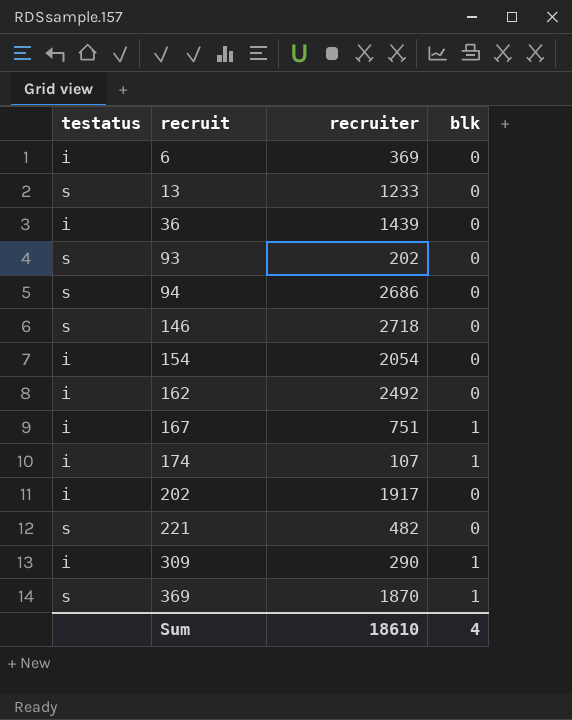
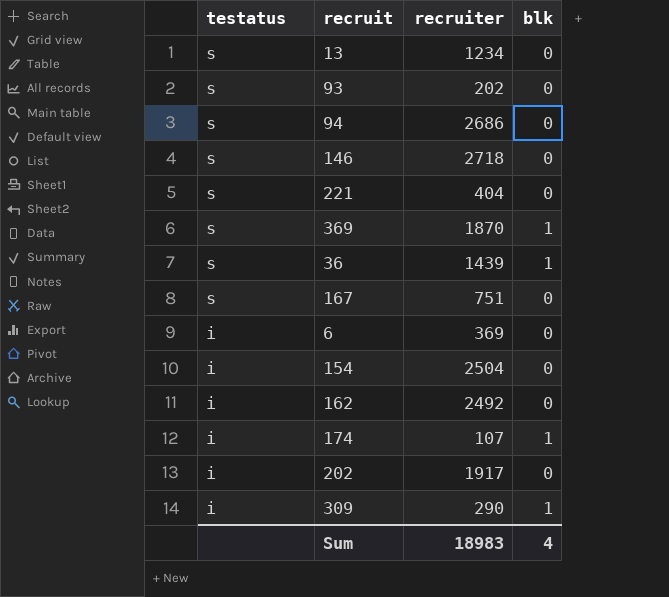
row order: recruit ascending -> testatus descending
13 | recruiter: 1233 -> 1234
221 | recruiter: 482 -> 404
36 | testatus: i -> s
36 | blk: 0 -> 1
167 | testatus: i -> s
167 | blk: 1 -> 0
154 | recruiter: 2054 -> 2504
Sum | recruiter: 18610 -> 18983

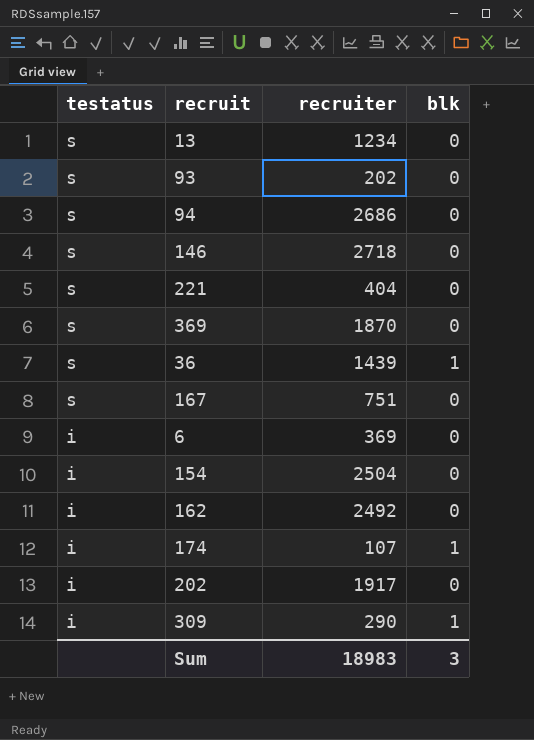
369 | blk: 1 -> 0
Sum | blk: 4 -> 3

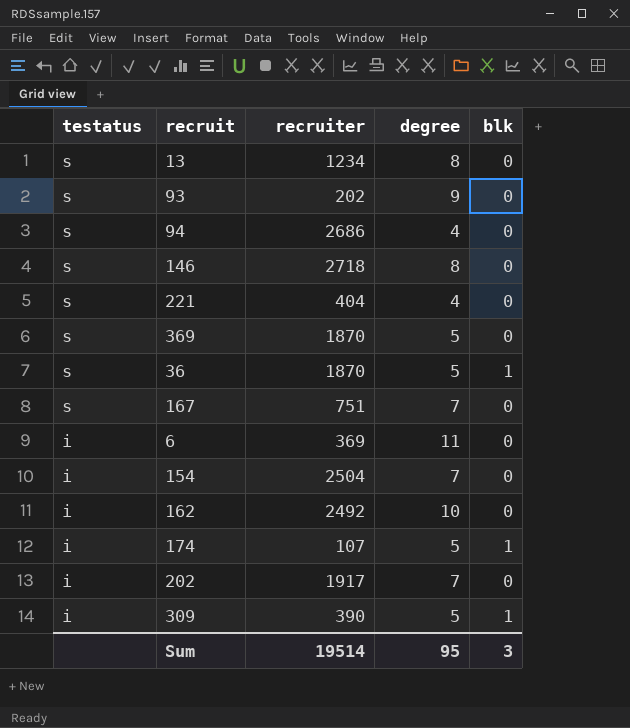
column degree | position: none -> 4
36 | recruiter: 1439 -> 1870
309 | recruiter: 290 -> 390
Sum | recruiter: 18983 -> 19514

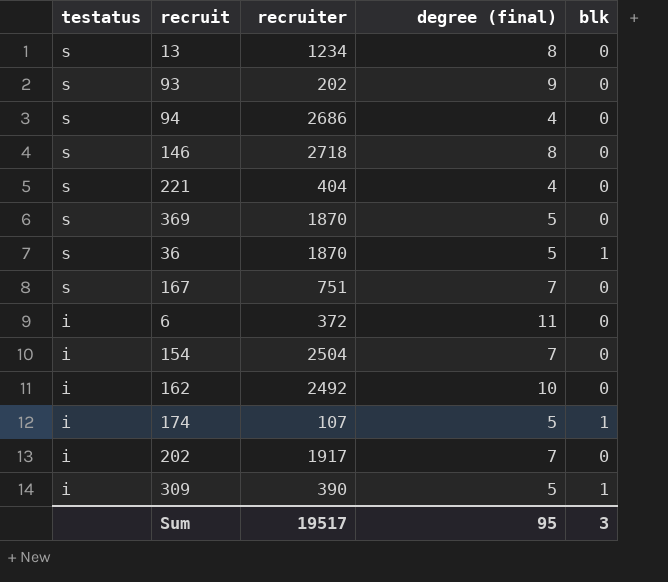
column name: degree -> degree (final)
6 | recruiter: 369 -> 372
Sum | recruiter: 19514 -> 19517

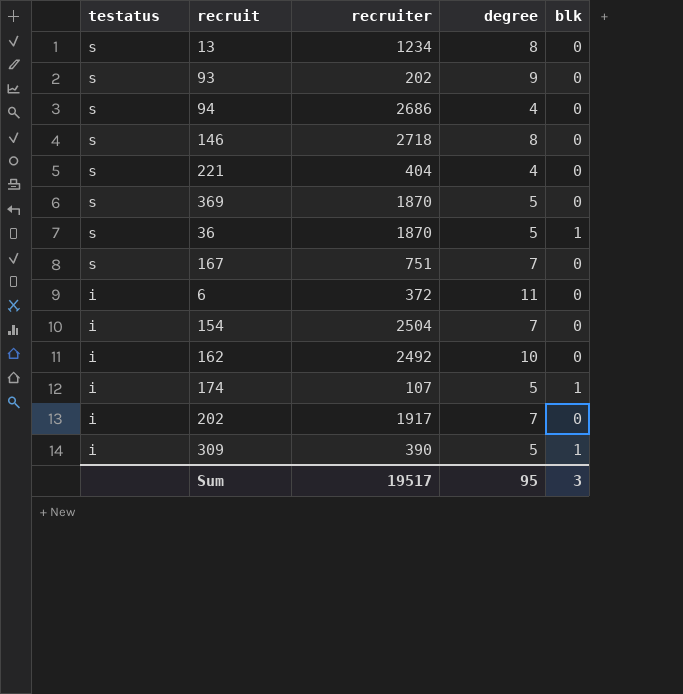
column name: degree (final) -> degree

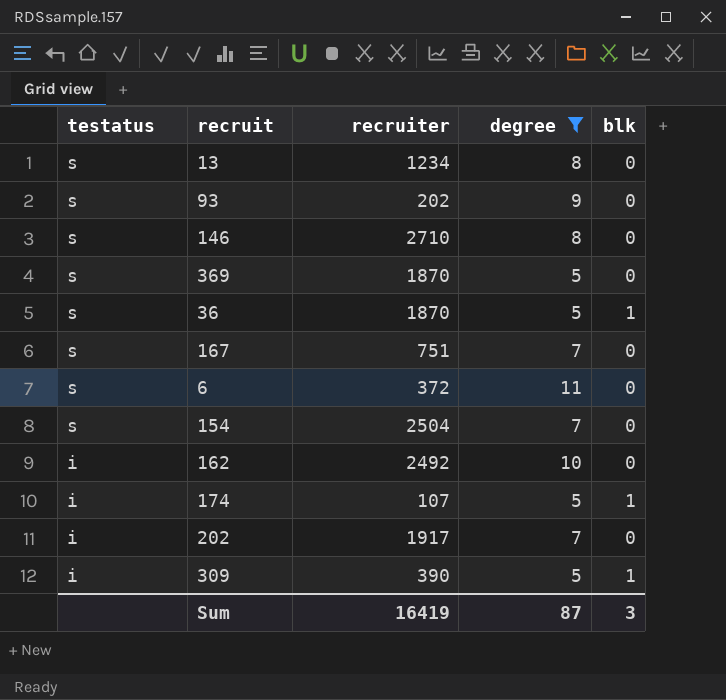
filter: none -> degree != 4
146 | recruiter: 2718 -> 2710
6 | testatus: i -> s
154 | testatus: i -> s
Sum | recruiter: 19517 -> 16419
Sum | degree: 95 -> 87

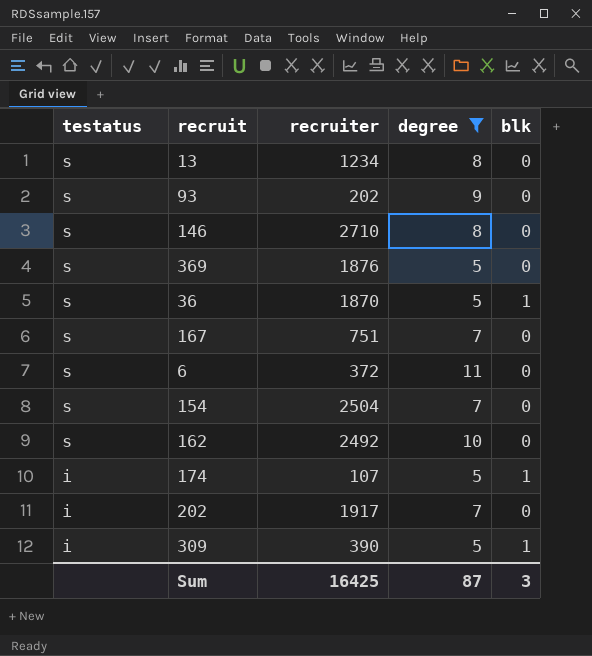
369 | recruiter: 1870 -> 1876
162 | testatus: i -> s
Sum | recruiter: 16419 -> 16425

